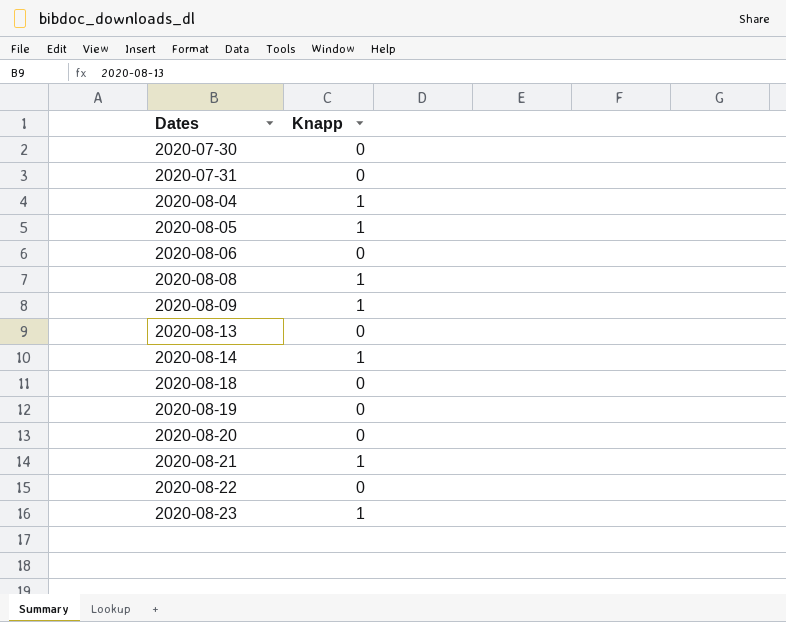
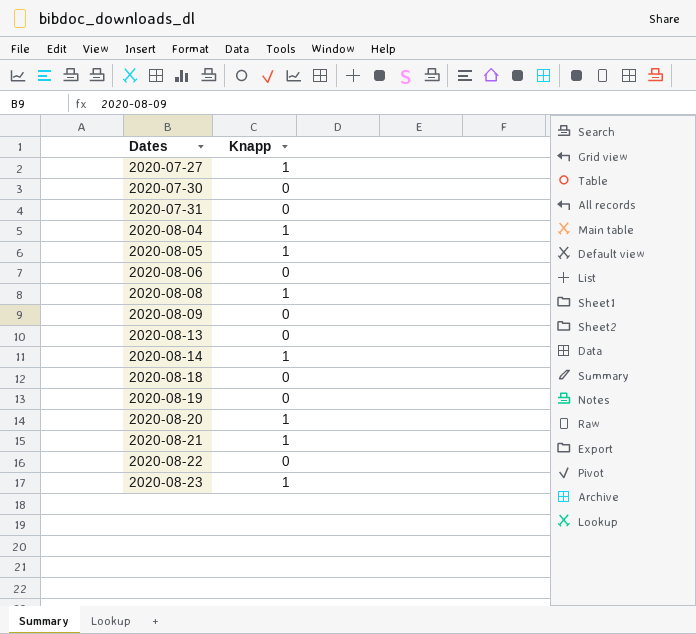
row 2020-07-27: none -> 1
2020-08-09 | Knapp: 1 -> 0
2020-08-20 | Knapp: 0 -> 1

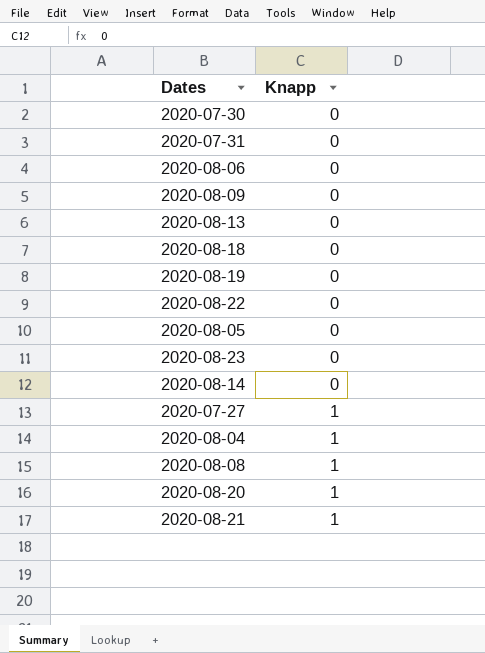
row order: Dates ascending -> Knapp ascending
2020-08-05 | Knapp: 1 -> 0
2020-08-23 | Knapp: 1 -> 0
2020-08-14 | Knapp: 1 -> 0

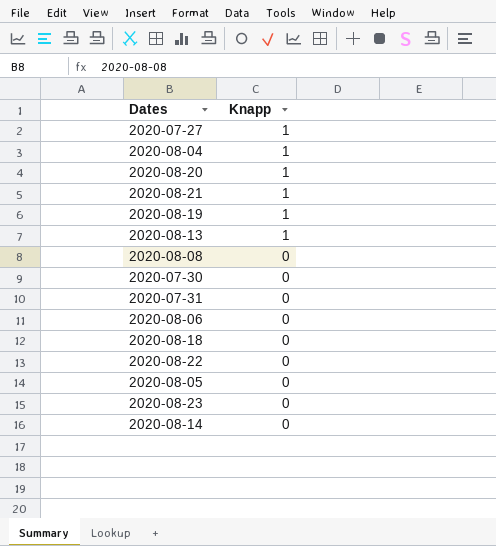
row order: Knapp ascending -> Knapp descending
row 2020-08-09: 0 -> none
2020-08-19 | Knapp: 0 -> 1
2020-08-13 | Knapp: 0 -> 1
2020-08-08 | Knapp: 1 -> 0

